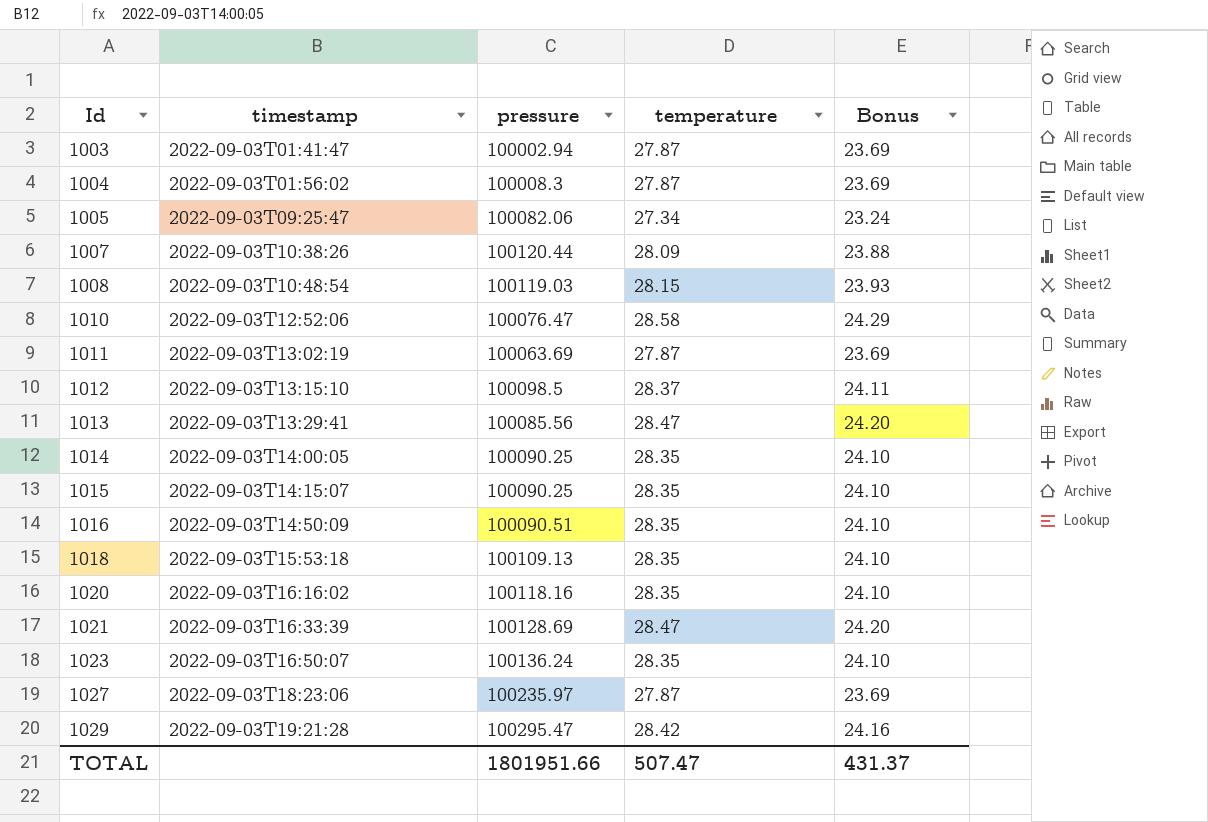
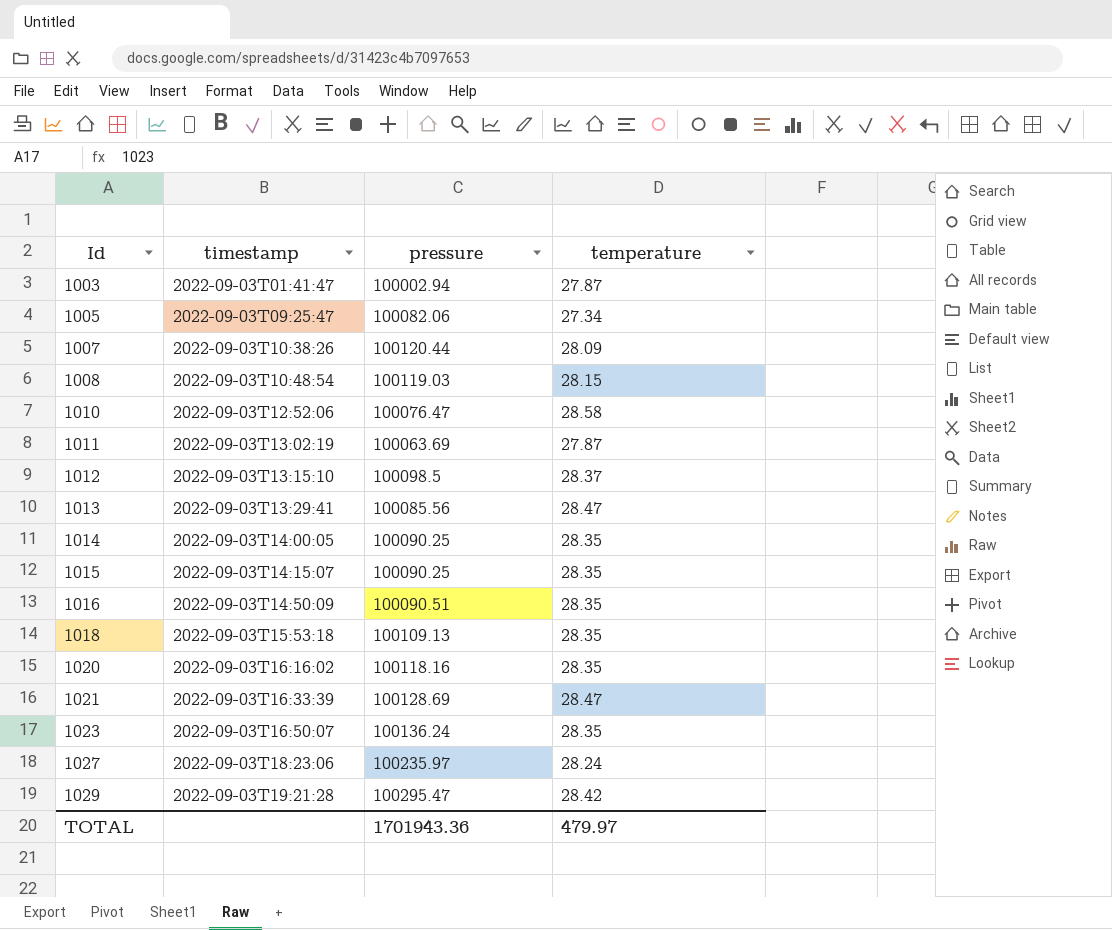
column Bonus | formula: [temperature] * 0.85 -> none
row 1004: 2022-09-03T01:56:02 | 100008.3 | 27.87 | 23.69 -> none
1027 | temperature: 27.87 -> 28.24
TOTAL | pressure: 1801951.66 -> 1701943.36
TOTAL | temperature: 507.47 -> 479.97

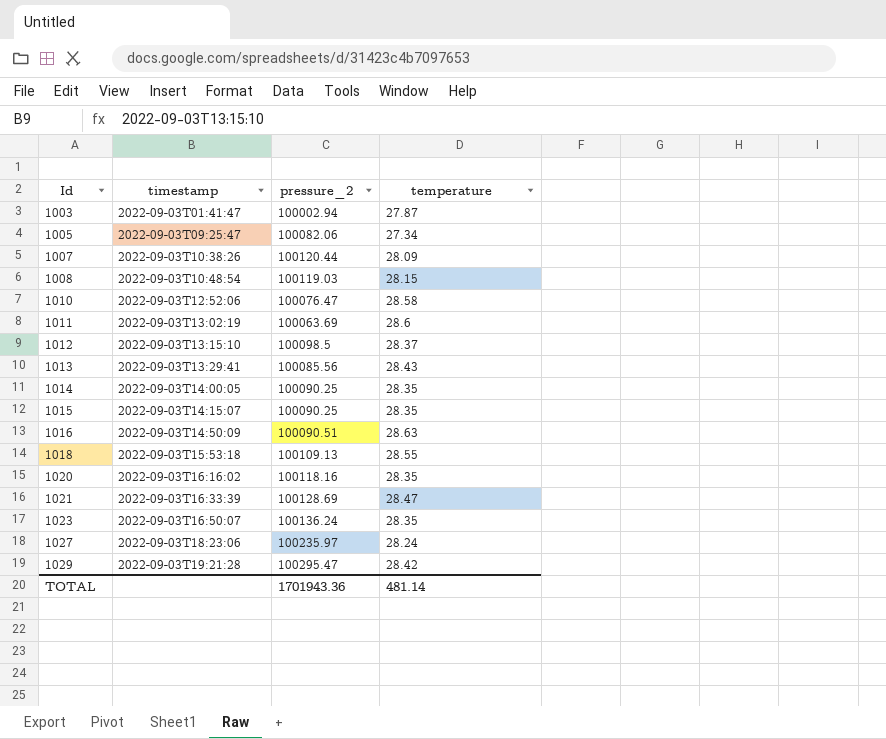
column name: pressure -> pressure_2
1011 | temperature: 27.87 -> 28.6
1013 | temperature: 28.47 -> 28.43
1016 | temperature: 28.35 -> 28.63
1018 | temperature: 28.35 -> 28.55
TOTAL | temperature: 479.97 -> 481.14

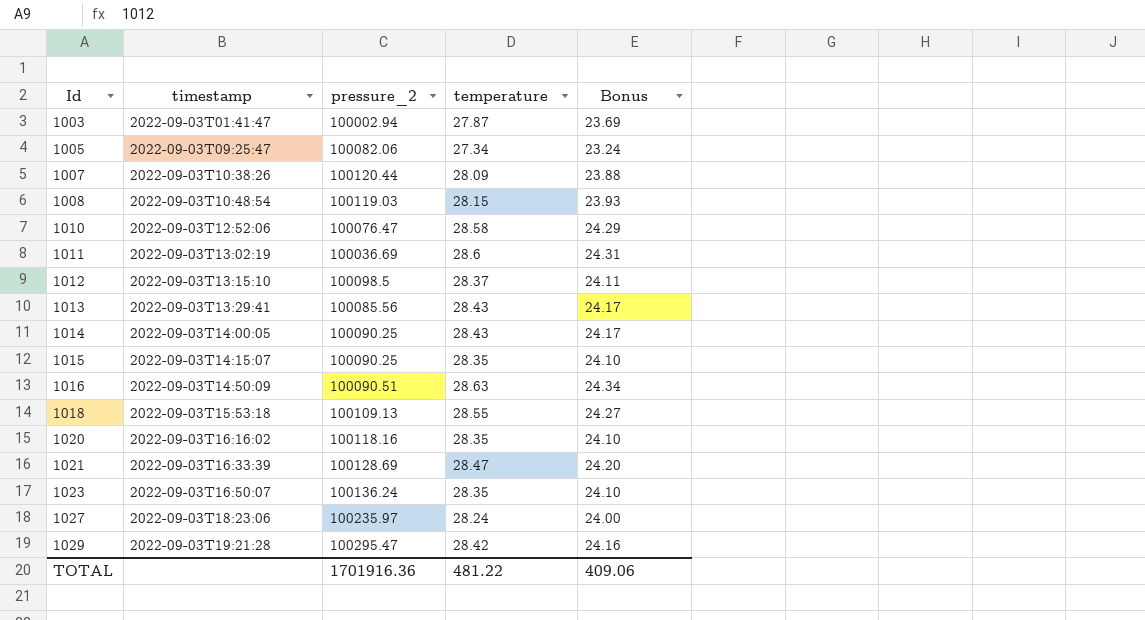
column Bonus | formula: none -> [temperature] * 0.85
1011 | pressure_2: 100063.69 -> 100036.69
1014 | temperature: 28.35 -> 28.43
TOTAL | pressure_2: 1701943.36 -> 1701916.36
TOTAL | temperature: 481.14 -> 481.22

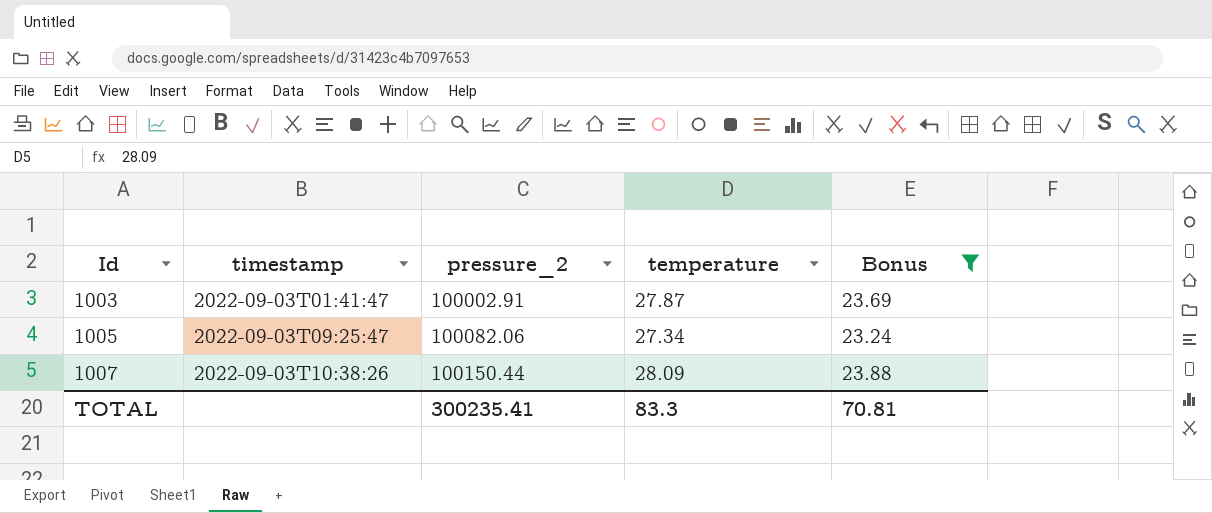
filter: none -> Bonus <= 23.88
1003 | pressure_2: 100002.94 -> 100002.91
1007 | pressure_2: 100120.44 -> 100150.44
TOTAL | pressure_2: 1701916.36 -> 300235.41
TOTAL | temperature: 481.22 -> 83.3
TOTAL | Bonus: 409.06 -> 70.81

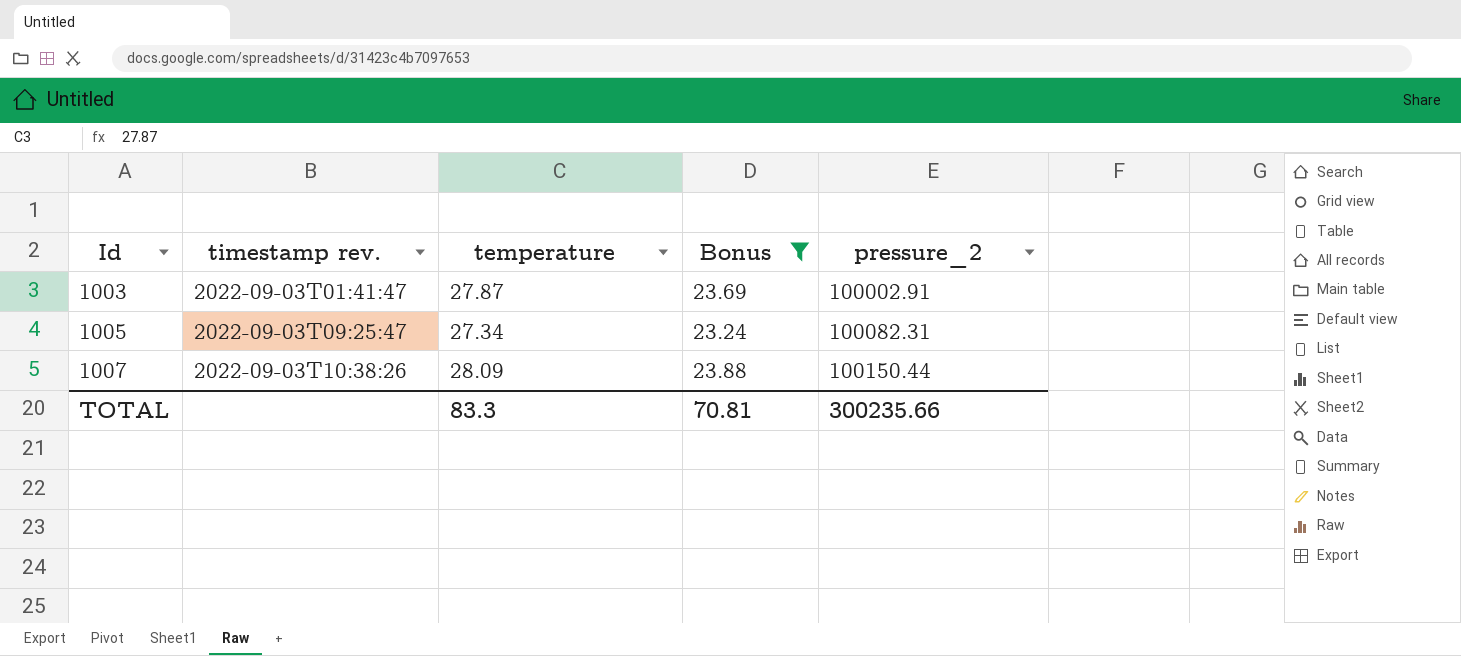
column name: timestamp -> timestamp rev.
column pressure_2 | position: 3 -> 5
1005 | pressure_2: 100082.06 -> 100082.31
TOTAL | pressure_2: 300235.41 -> 300235.66

